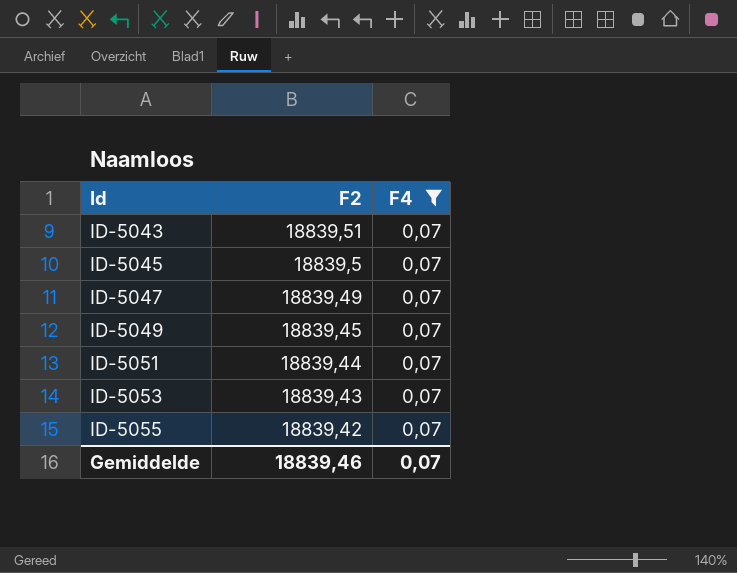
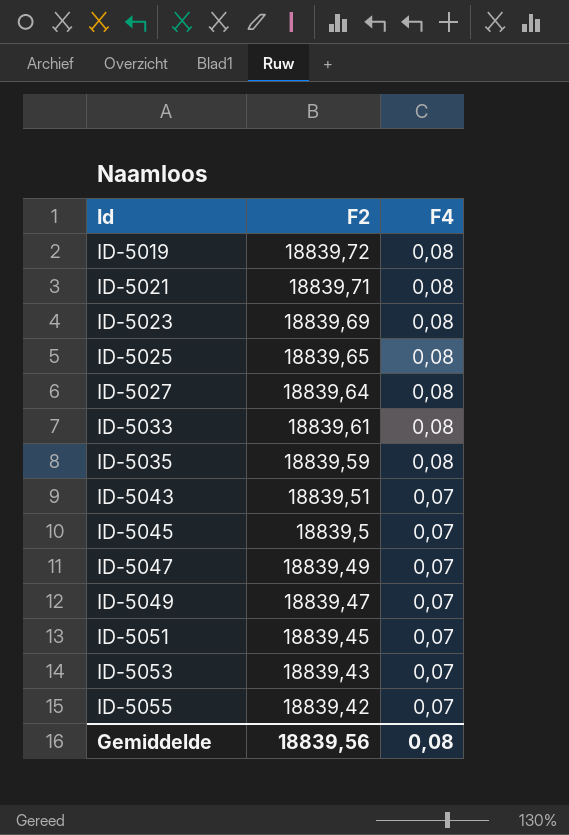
filter: F4 = 0,07 -> none
ID-5049 | F2: 18839,45 -> 18839,47
ID-5051 | F2: 18839,44 -> 18839,45
Gemiddelde | F2: 18839,46 -> 18839,56
Gemiddelde | F4: 0,07 -> 0,08

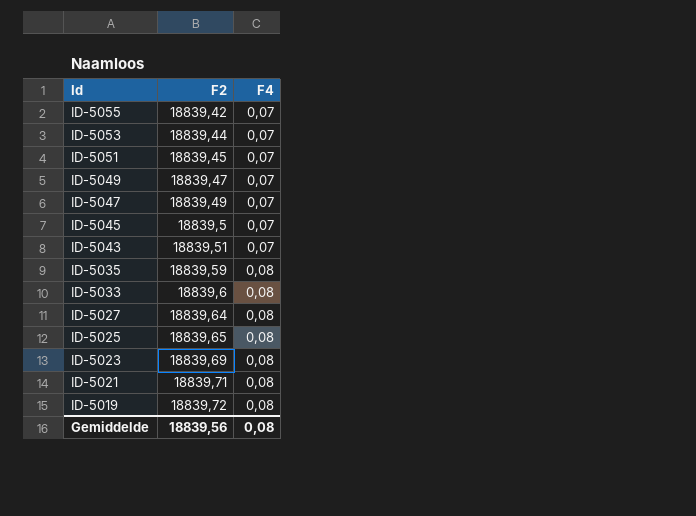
row order: Id ascending -> Id descending
ID-5053 | F2: 18839,43 -> 18839,44
ID-5033 | F2: 18839,61 -> 18839,6

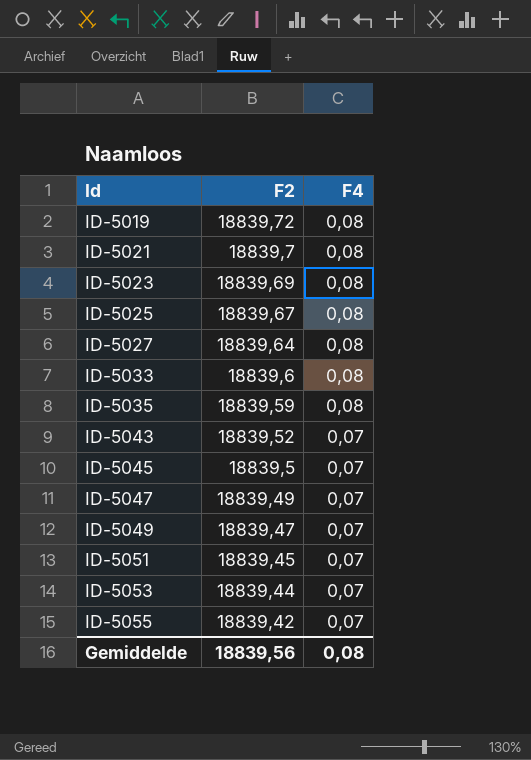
row order: Id descending -> Id ascending
ID-5021 | F2: 18839,71 -> 18839,7
ID-5025 | F2: 18839,65 -> 18839,67
ID-5043 | F2: 18839,51 -> 18839,52

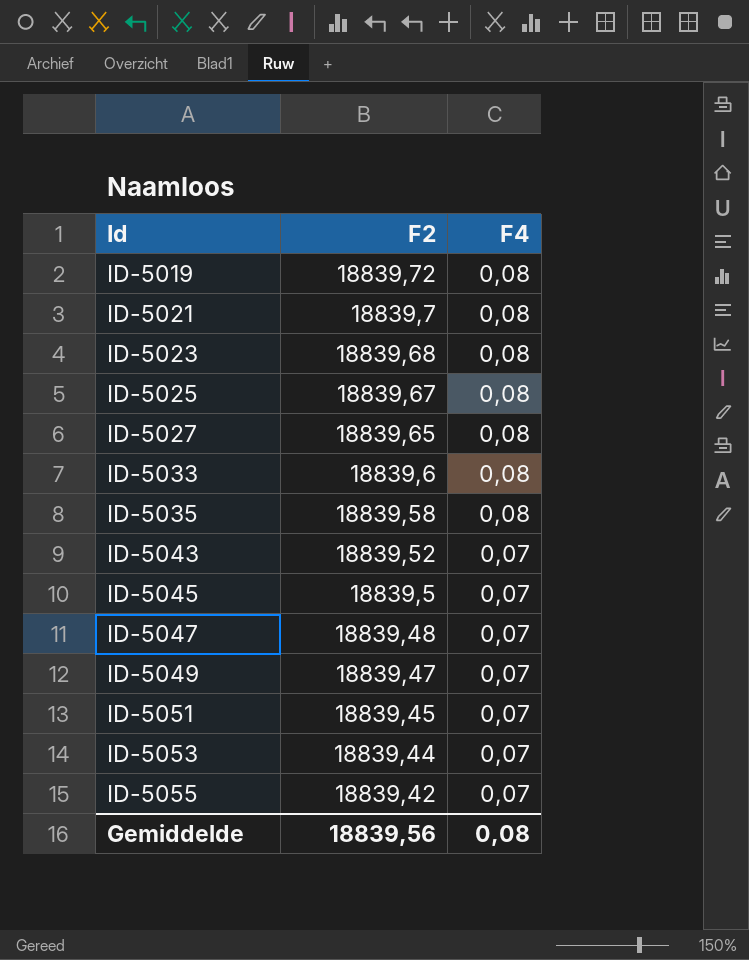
ID-5023 | F2: 18839,69 -> 18839,68
ID-5027 | F2: 18839,64 -> 18839,65
ID-5035 | F2: 18839,59 -> 18839,58
ID-5047 | F2: 18839,49 -> 18839,48

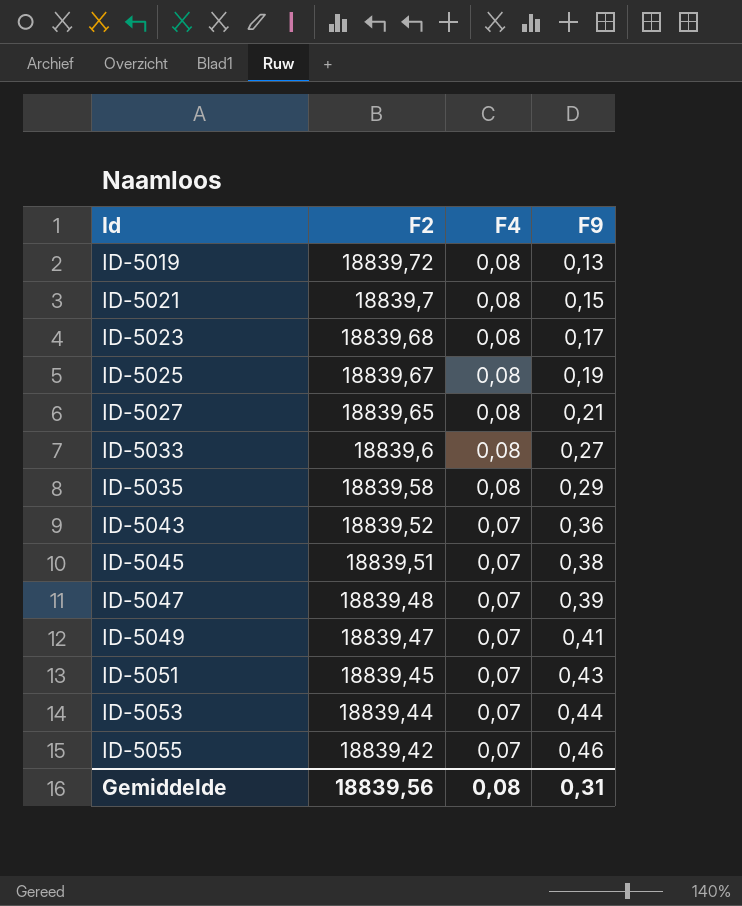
column F9 | position: none -> 4
ID-5045 | F2: 18839,5 -> 18839,51

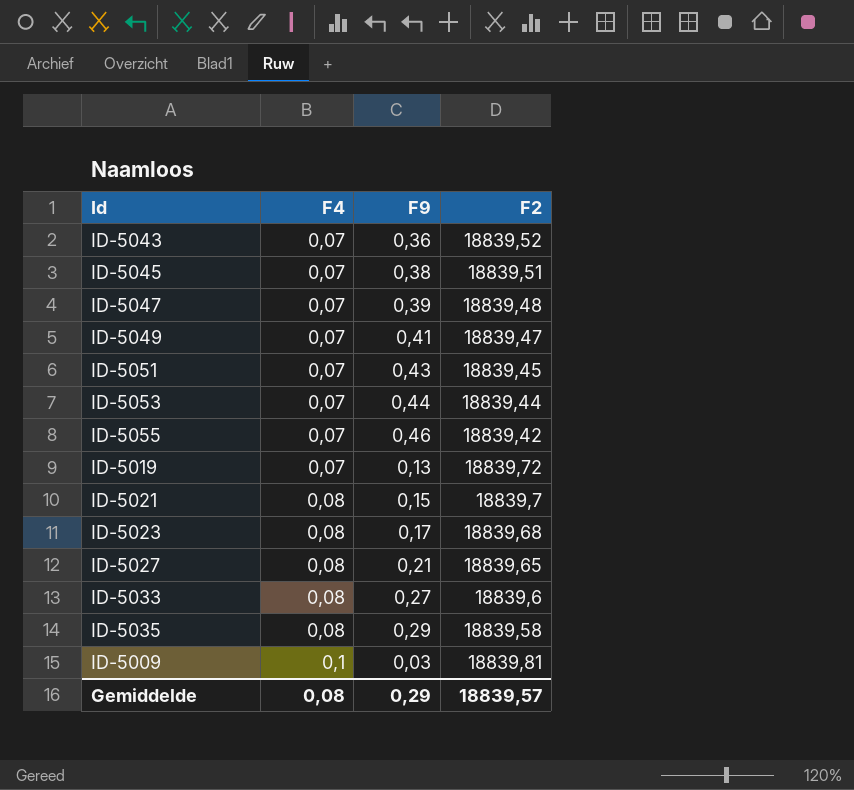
row order: Id ascending -> F4 ascending
column F2 | position: 2 -> 4
row ID-5025: 18839,67 | 0,08 | 0,19 -> none
ID-5019 | F4: 0,08 -> 0,07
row ID-5009: none -> 0,1 | 0,03 | 18839,81
Gemiddelde | F9: 0,31 -> 0,29
Gemiddelde | F2: 18839,56 -> 18839,57

